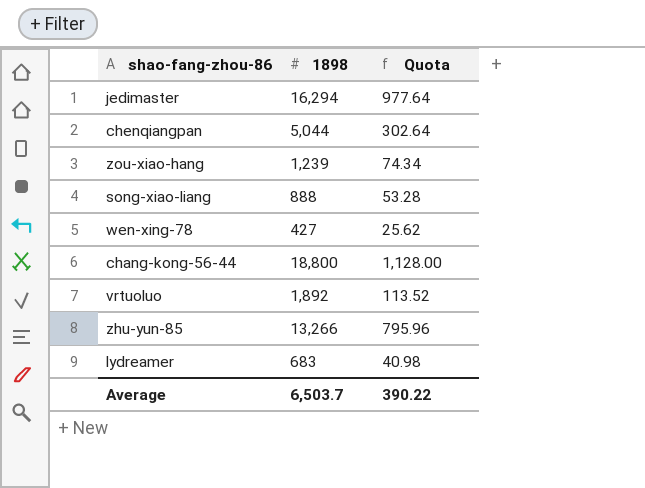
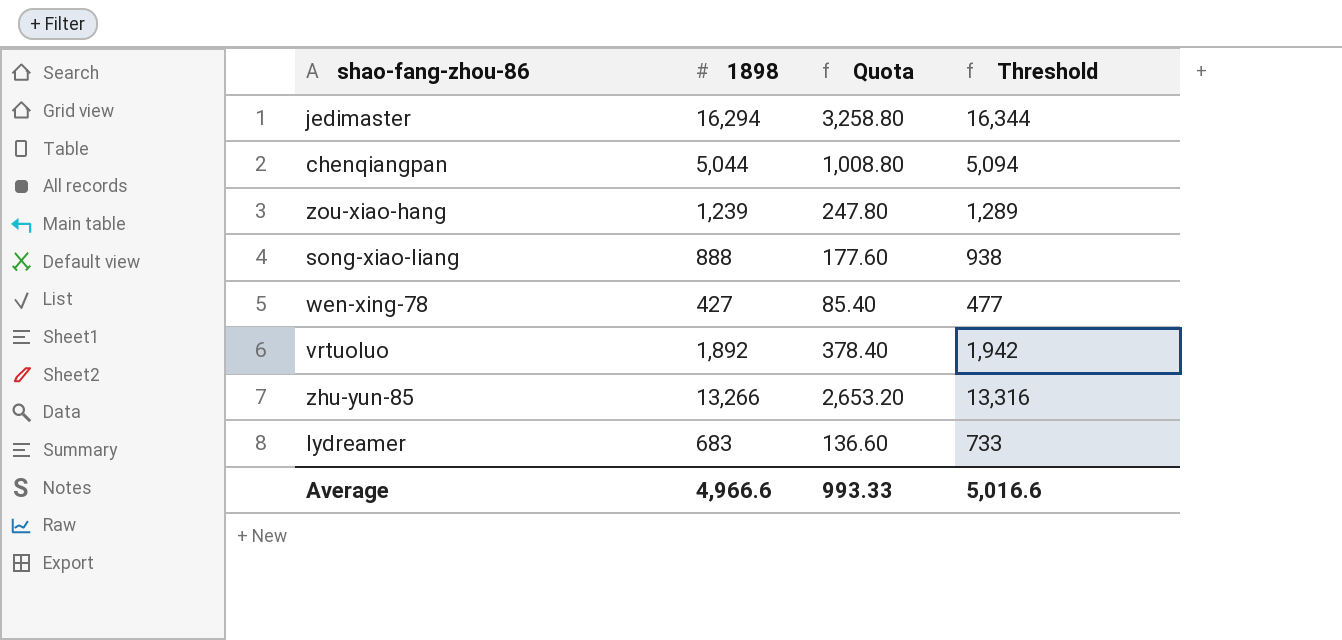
column Quota | formula: [1898] * 0.06 -> [1898] * 0.2
column Threshold | formula: none -> [1898] + 50
row chang-kong-56-44: 18,800 | 1,128.00 -> none
Average | 1898: 6,503.7 -> 4,966.6
Average | Quota: 390.22 -> 993.33

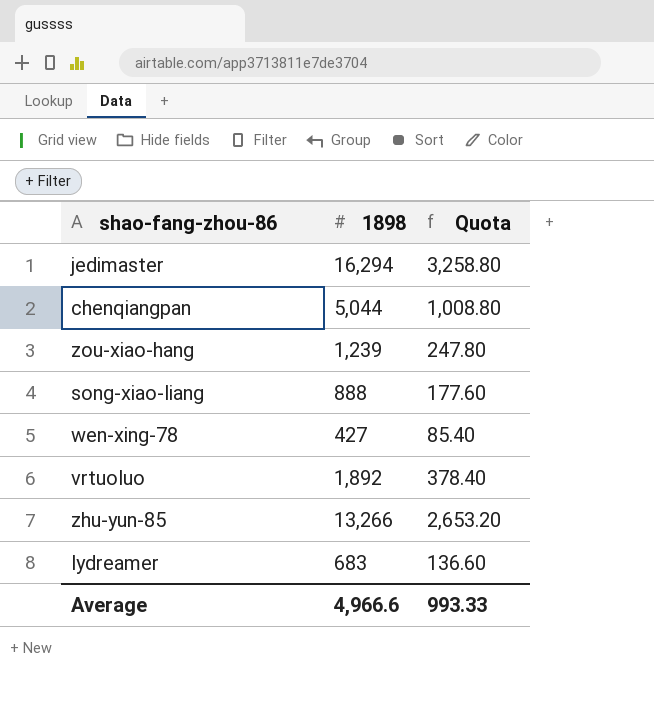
column Threshold | formula: [1898] + 50 -> none

